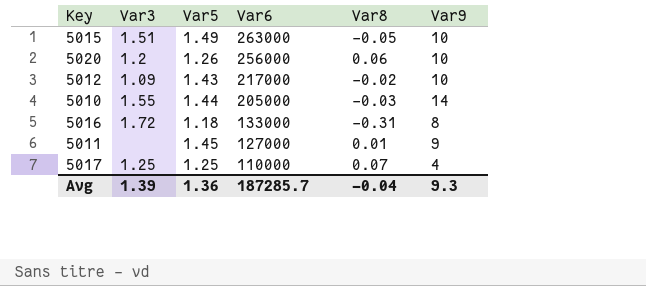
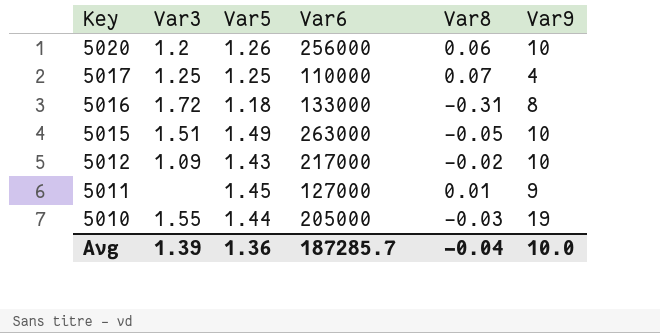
row order: Var6 descending -> Key descending
5010 | Var9: 14 -> 19
Avg | Var9: 9.3 -> 10.0

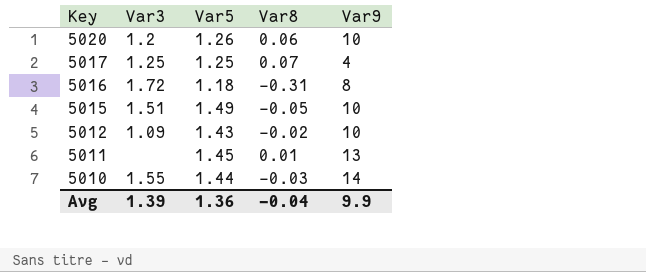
column Var6 | position: 4 -> none
5011 | Var9: 9 -> 13
5010 | Var9: 19 -> 14
Avg | Var9: 10.0 -> 9.9

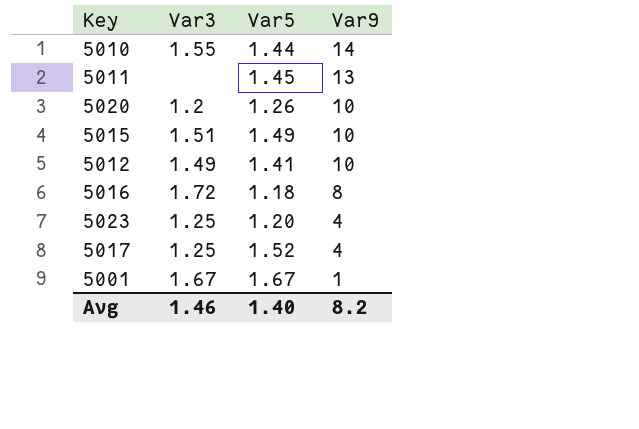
row order: Key descending -> Var9 descending
column Var8 | position: 4 -> none
5012 | Var3: 1.09 -> 1.49
5012 | Var5: 1.43 -> 1.41
row 5023: none -> 1.25 | 1.20 | 4
5017 | Var5: 1.25 -> 1.52
row 5001: none -> 1.67 | 1.67 | 1
Avg | Var3: 1.39 -> 1.46
Avg | Var5: 1.36 -> 1.40
Avg | Var9: 9.9 -> 8.2

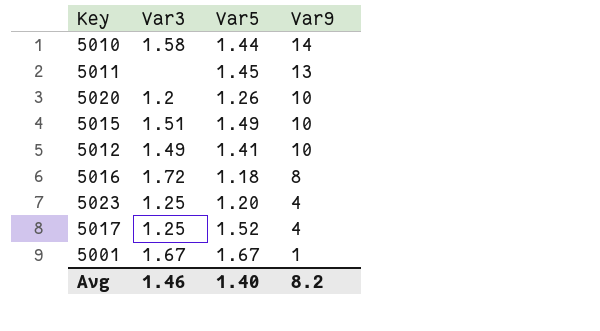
5010 | Var3: 1.55 -> 1.58

